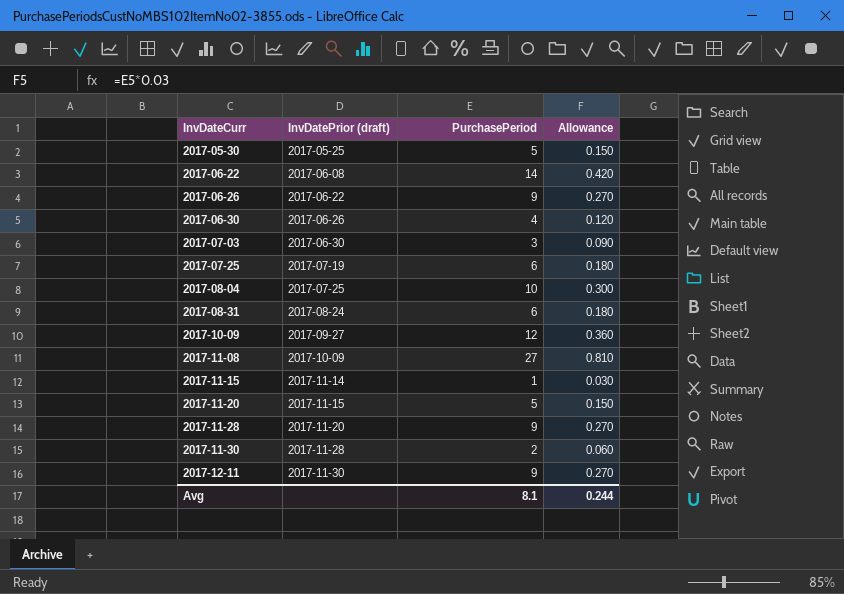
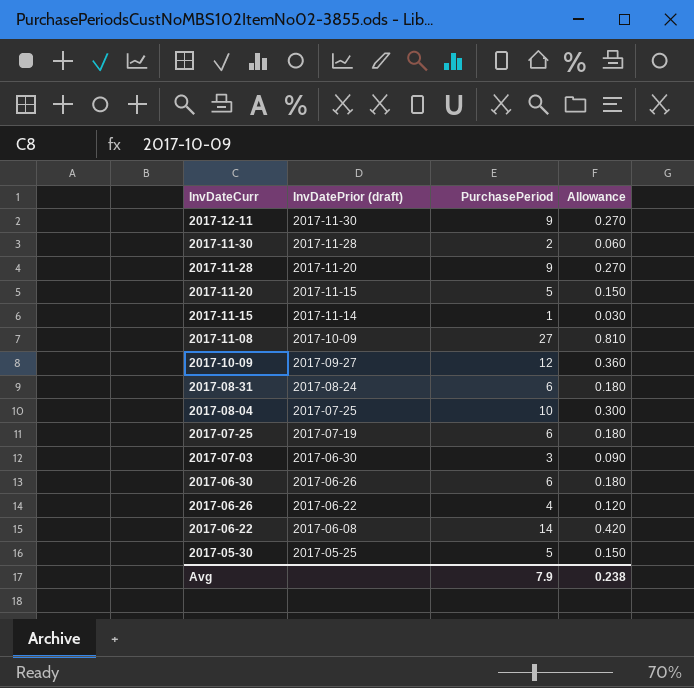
row order: InvDateCurr ascending -> InvDateCurr descending
2017-06-30 | PurchasePeriod: 4 -> 6
2017-06-30 | Allowance: 0.120 -> 0.180
2017-06-26 | PurchasePeriod: 9 -> 4
2017-06-26 | Allowance: 0.270 -> 0.120
Avg | PurchasePeriod: 8.1 -> 7.9
Avg | Allowance: 0.244 -> 0.238

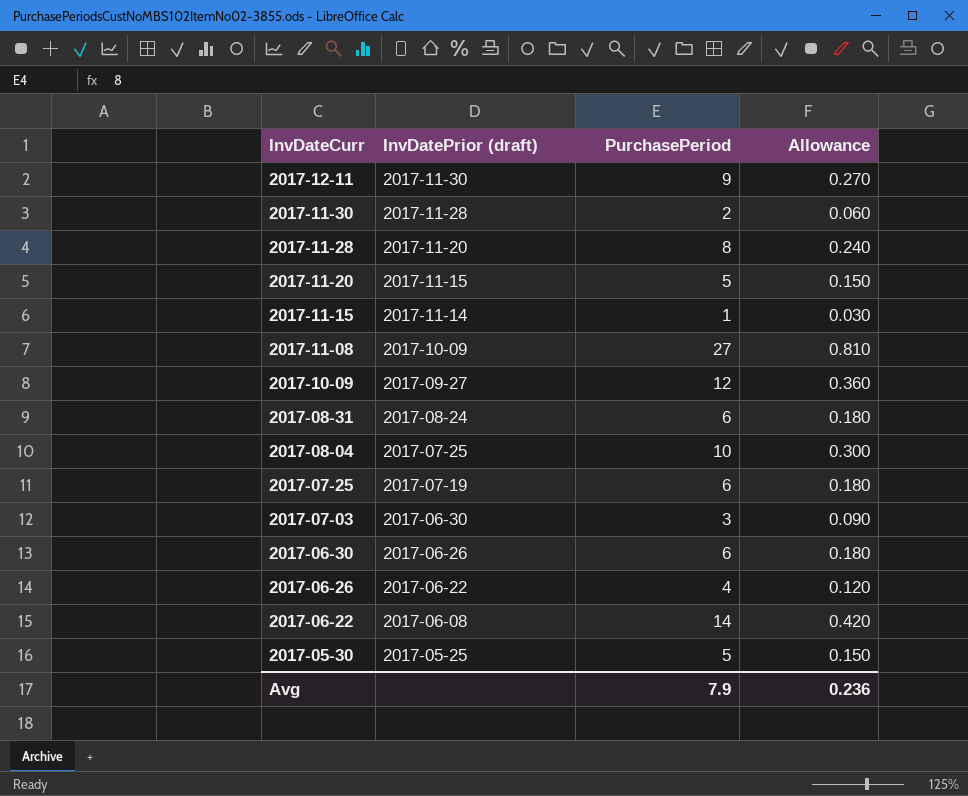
2017-11-28 | PurchasePeriod: 9 -> 8
2017-11-28 | Allowance: 0.270 -> 0.240
Avg | Allowance: 0.238 -> 0.236

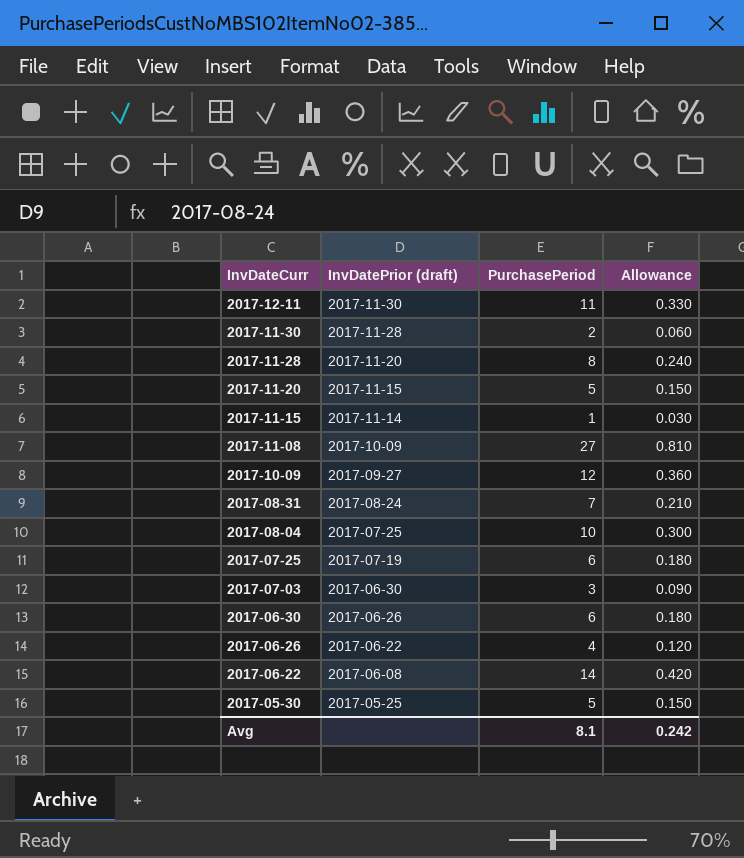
2017-12-11 | PurchasePeriod: 9 -> 11
2017-12-11 | Allowance: 0.270 -> 0.330
2017-08-31 | PurchasePeriod: 6 -> 7
2017-08-31 | Allowance: 0.180 -> 0.210
Avg | PurchasePeriod: 7.9 -> 8.1
Avg | Allowance: 0.236 -> 0.242

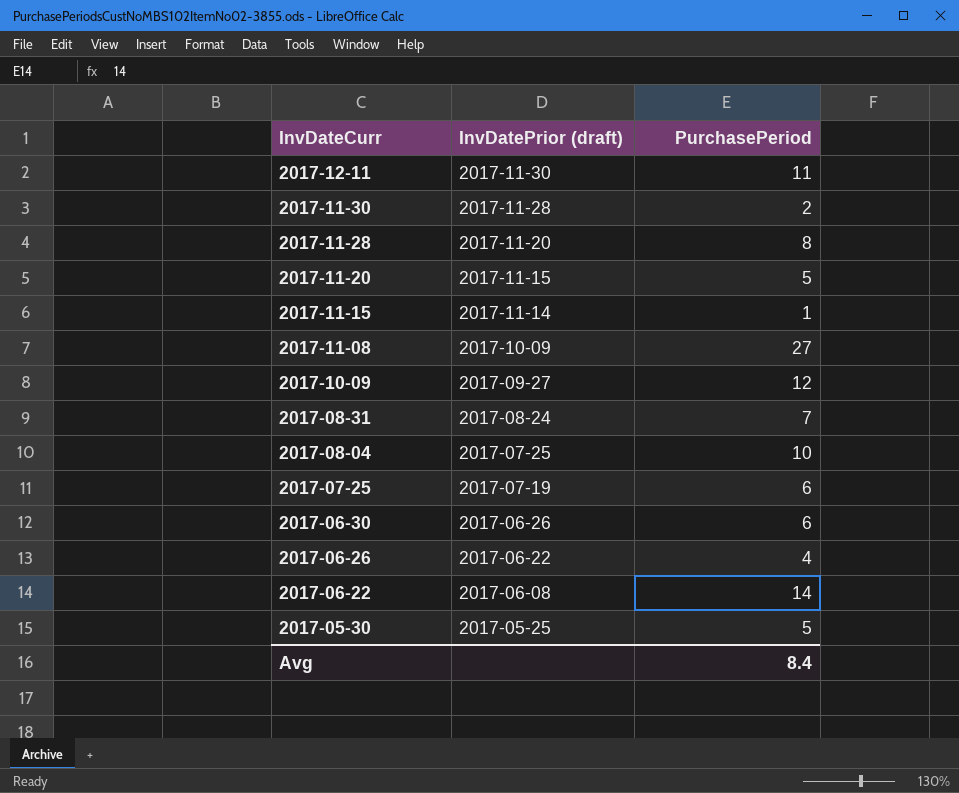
column Allowance | formula: [PurchasePeriod] * 0.03 -> none
row 2017-07-03: 2017-06-30 | 3 | 0.090 -> none
Avg | PurchasePeriod: 8.1 -> 8.4

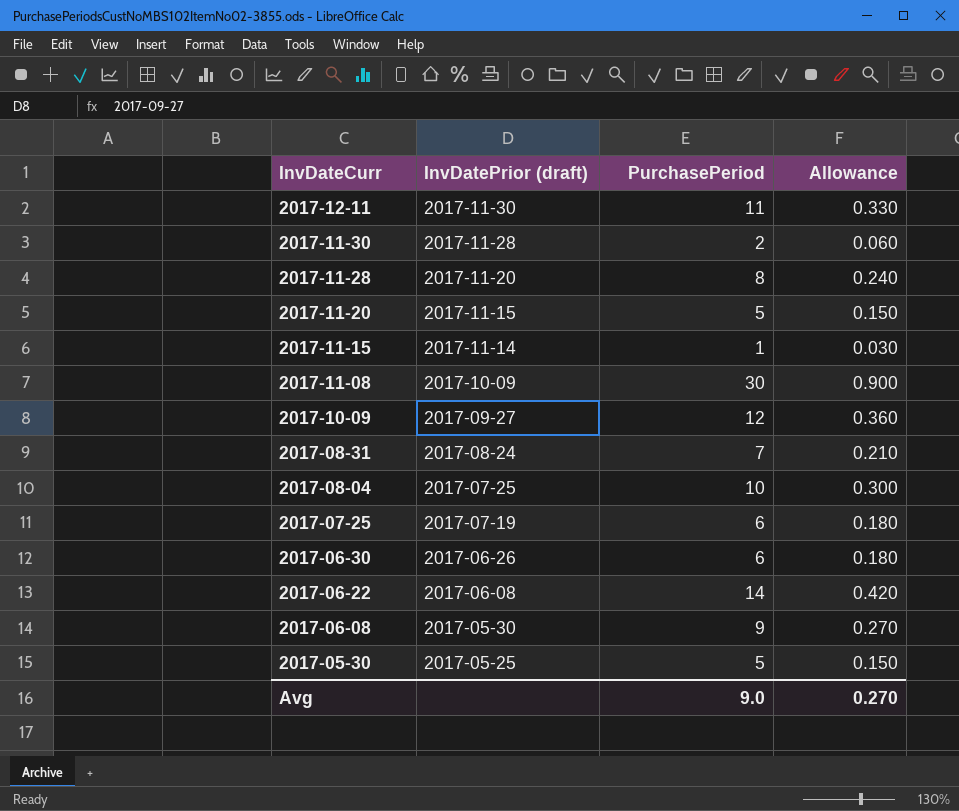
column Allowance | formula: none -> [PurchasePeriod] * 0.03
row 2017-06-26: 2017-06-22 | 4 -> none
2017-11-08 | PurchasePeriod: 27 -> 30
row 2017-06-08: none -> 2017-05-30 | 9 | 0.270
Avg | PurchasePeriod: 8.4 -> 9.0

